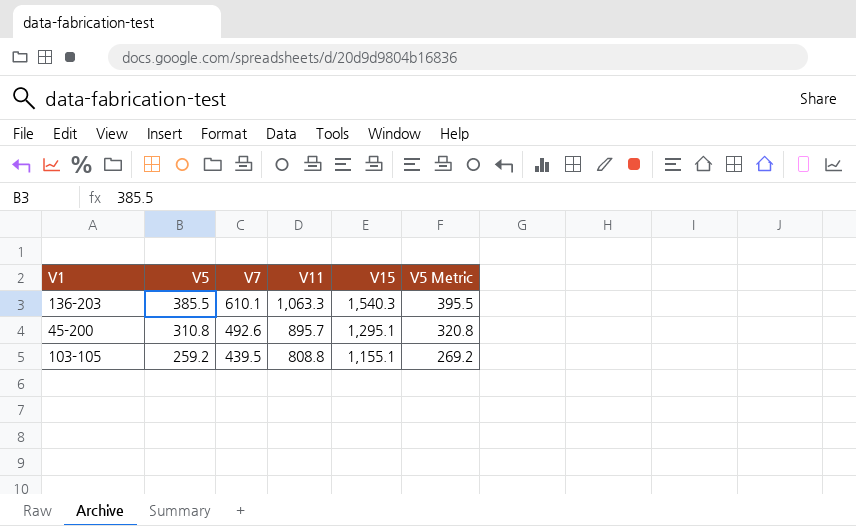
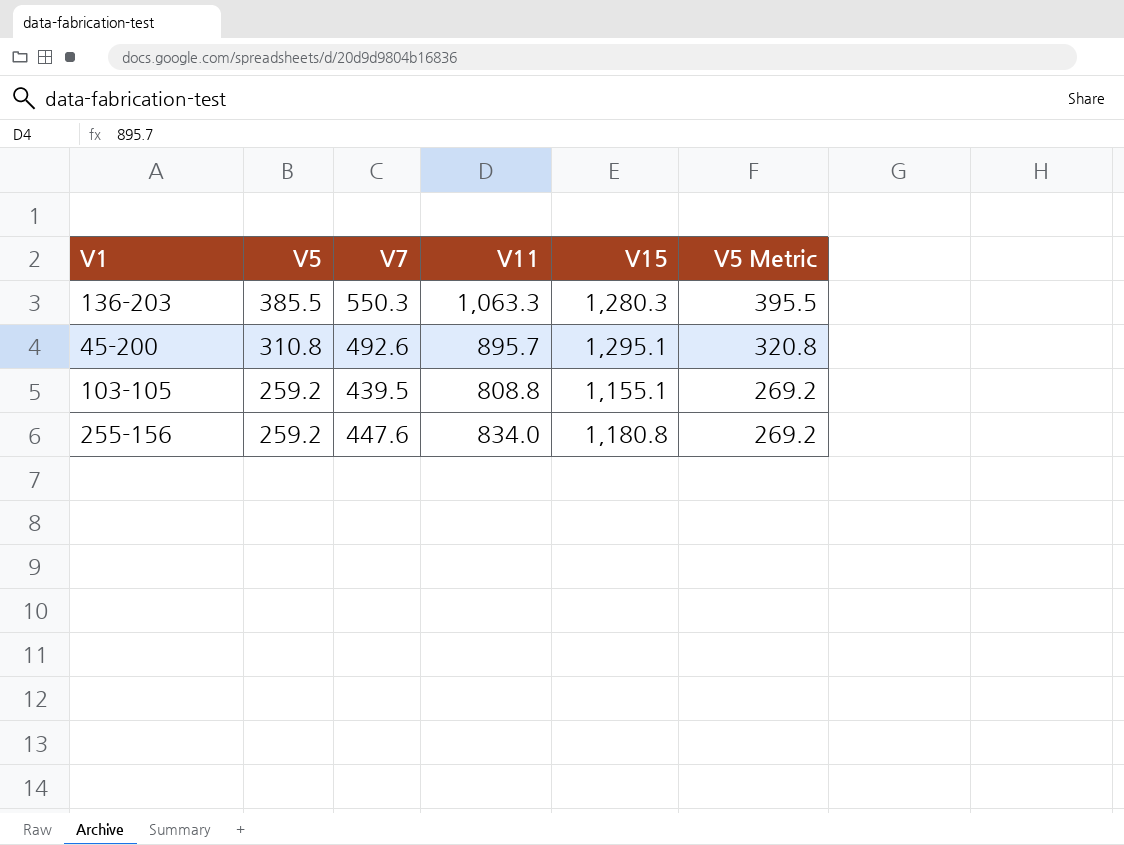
136-203 | V7: 610.1 -> 550.3
136-203 | V15: 1,540.3 -> 1,280.3
row 255-156: none -> 259.2 | 447.6 | 834.0 | 1,180.8 | 269.2

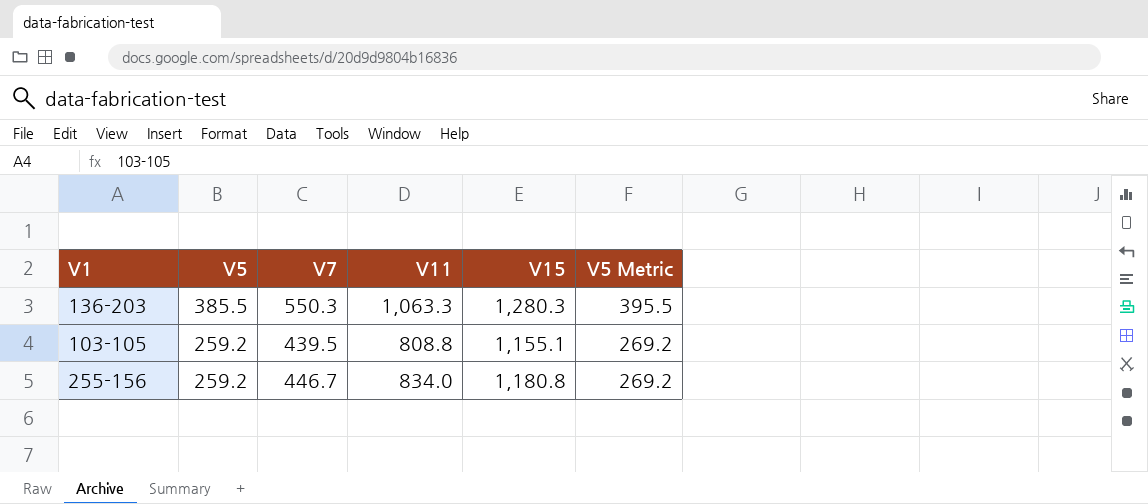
row 45-200: 310.8 | 492.6 | 895.7 | 1,295.1 | 320.8 -> none
255-156 | V7: 447.6 -> 446.7

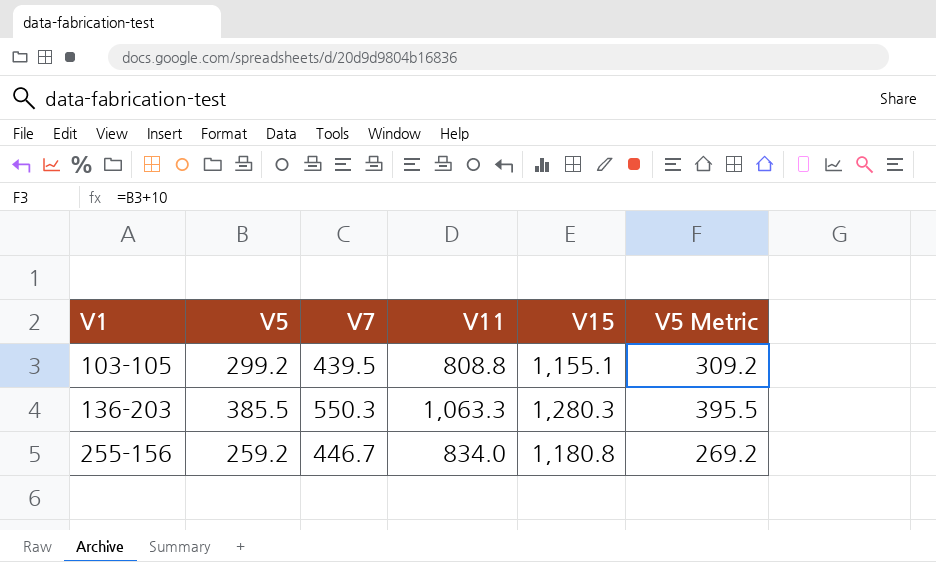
row order: V5 descending -> V1 ascending
103-105 | V5: 259.2 -> 299.2
103-105 | V5 Metric: 269.2 -> 309.2

